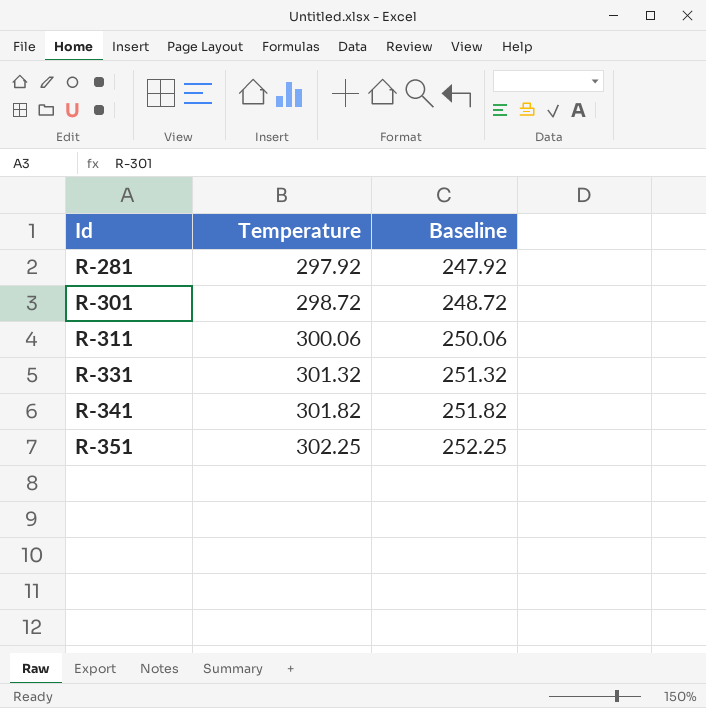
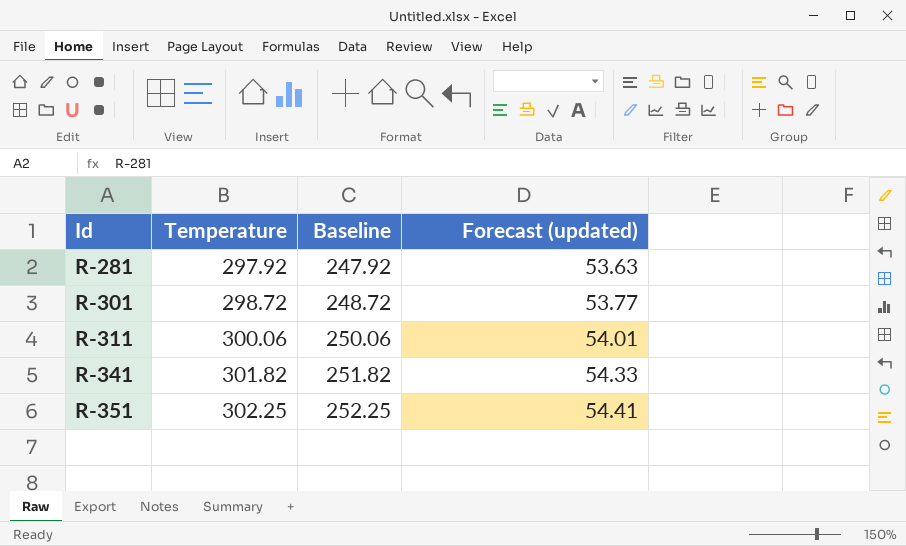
column Forecast (updated) | formula: none -> [Temperature] * 0.18
row R-331: 301.32 | 251.32 -> none

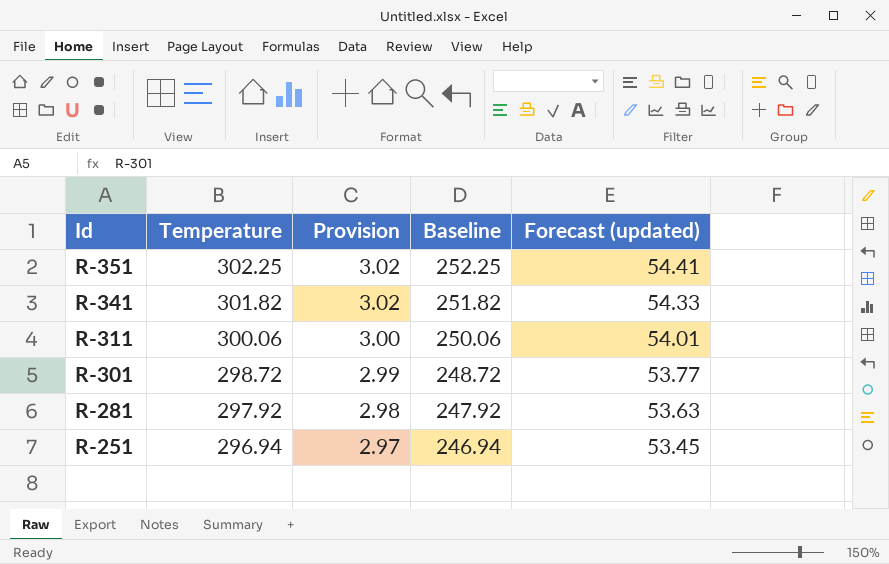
row order: Id ascending -> Id descending
column Provision | formula: none -> [Temperature] * 0.01
row R-251: none -> 296.94 | 2.97 | 246.94 | 53.45

